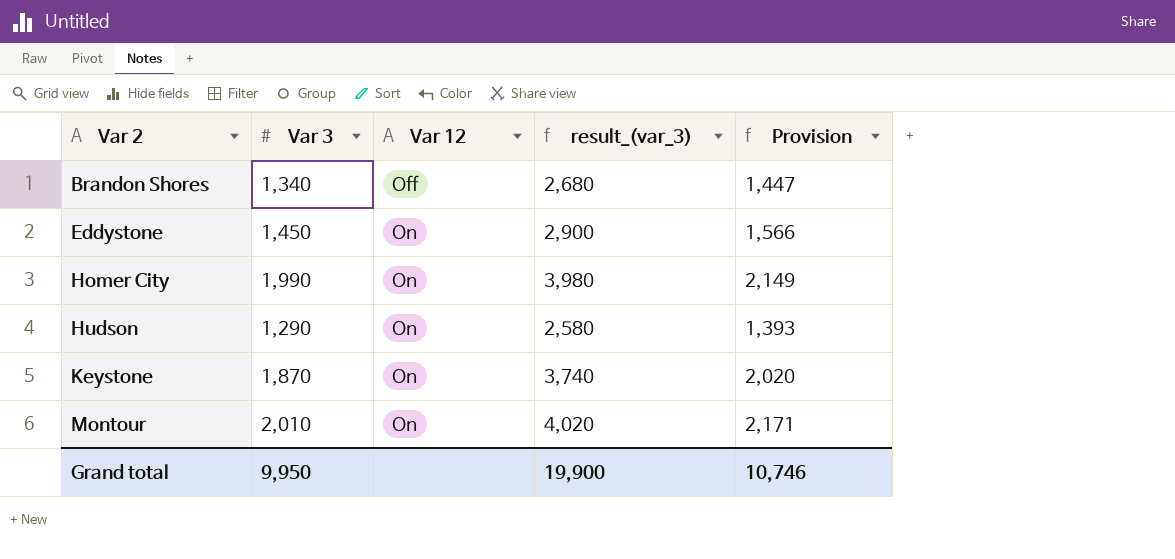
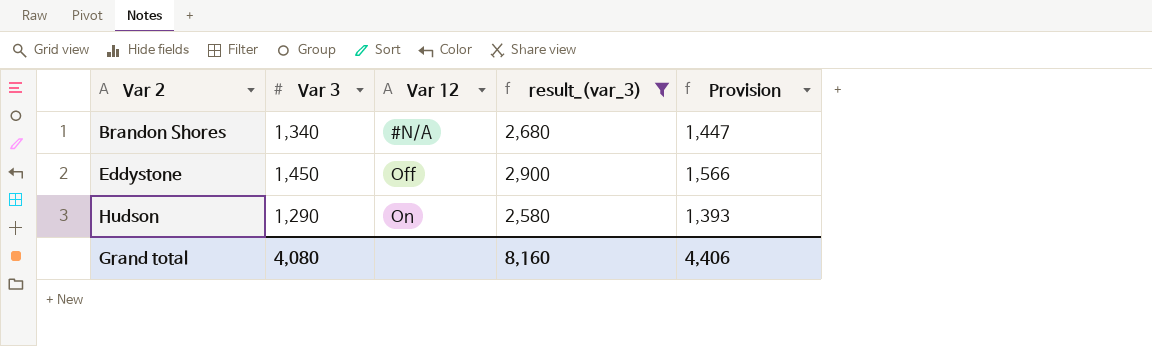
filter: none -> result_(var_3) <= 2,900
Brandon Shores | Var 12: Off -> #N/A
Eddystone | Var 12: On -> Off
Grand total | Var 3: 9,950 -> 4,080
Grand total | result_(var_3): 19,900 -> 8,160
Grand total | Provision: 10,746 -> 4,406

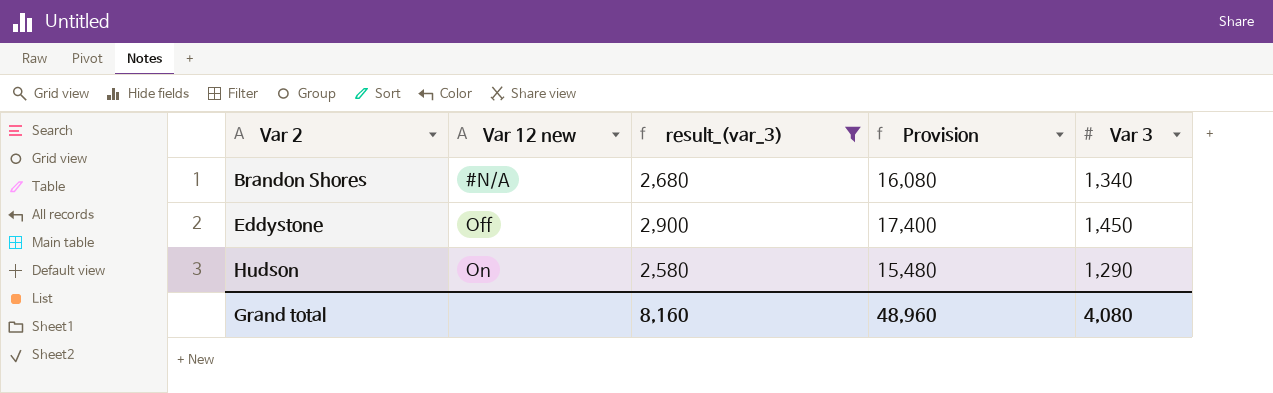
column name: Var 12 -> Var 12 new
column Provision | formula: [Var 3] * 1.08 -> [Var 3] * 12
column Var 3 | position: 2 -> 5
Grand total | Provision: 4,406 -> 48,960

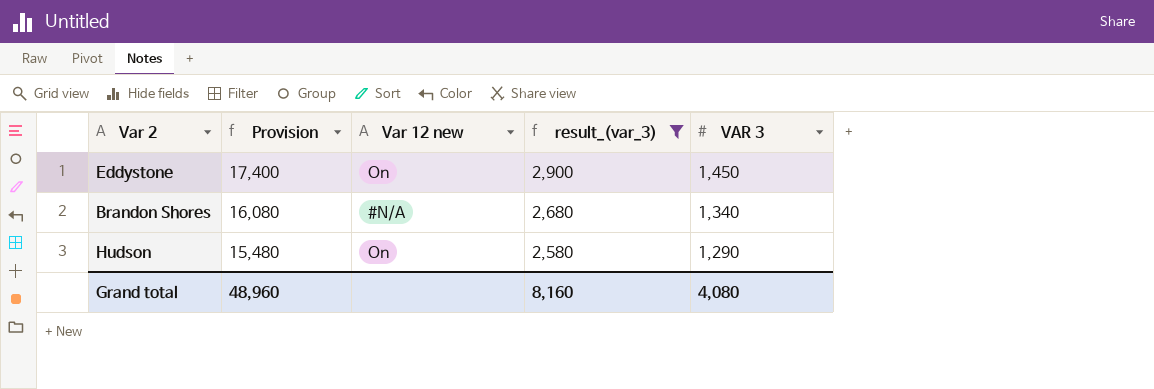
row order: Var 2 ascending -> Provision descending
column Provision | position: 4 -> 2
column name: Var 3 -> VAR 3
Eddystone | Var 12 new: Off -> On

